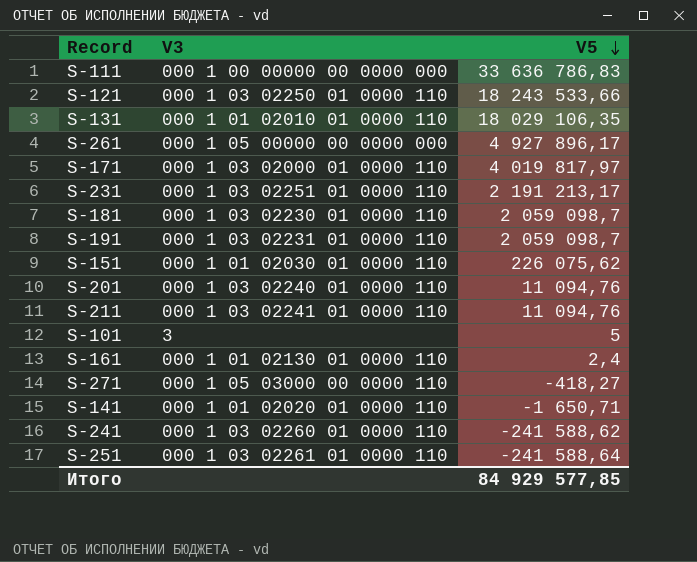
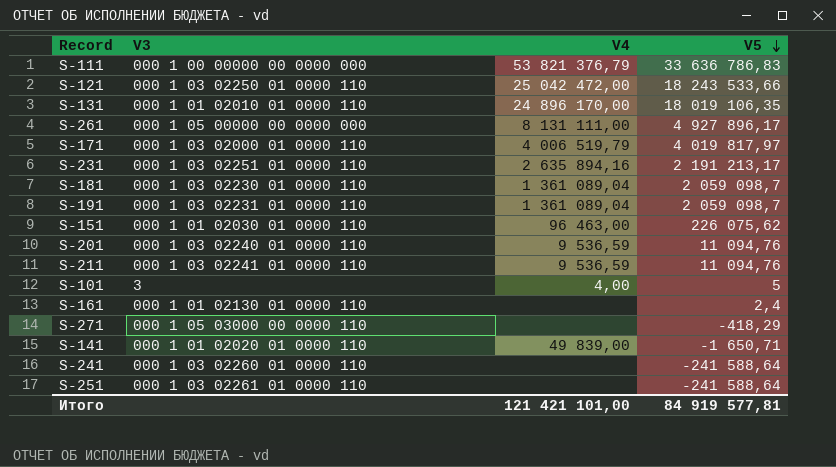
column V4 | position: none -> 3
S-131 | V5: 18 029 106,35 -> 18 019 106,35
S-271 | V5: -418,27 -> -418,29
S-241 | V5: -241 588,62 -> -241 588,64
Итого | V5: 84 929 577,85 -> 84 919 577,81

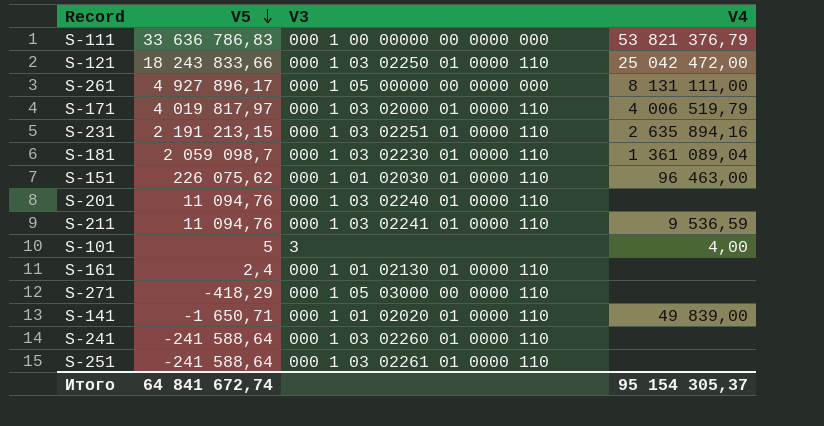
column V5 | position: 4 -> 2
row S-131: 000 1 01 02010 01 0000 110 | 24 896 170,00 | 18 019 106,35 -> none
row S-191: 000 1 03 02231 01 0000 110 | 1 361 089,04 | 2 059 098,7 -> none
S-121 | V5: 18 243 533,66 -> 18 243 833,66
S-231 | V5: 2 191 213,17 -> 2 191 213,15
S-201 | V4: 9 536,59 -> none
Итого | V5: 84 919 577,81 -> 64 841 672,74
Итого | V4: 121 421 101,00 -> 95 154 305,37

